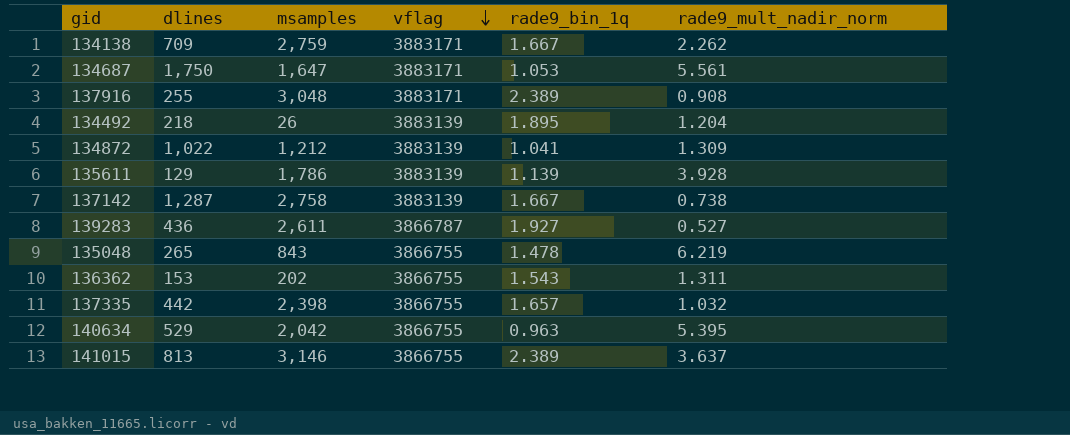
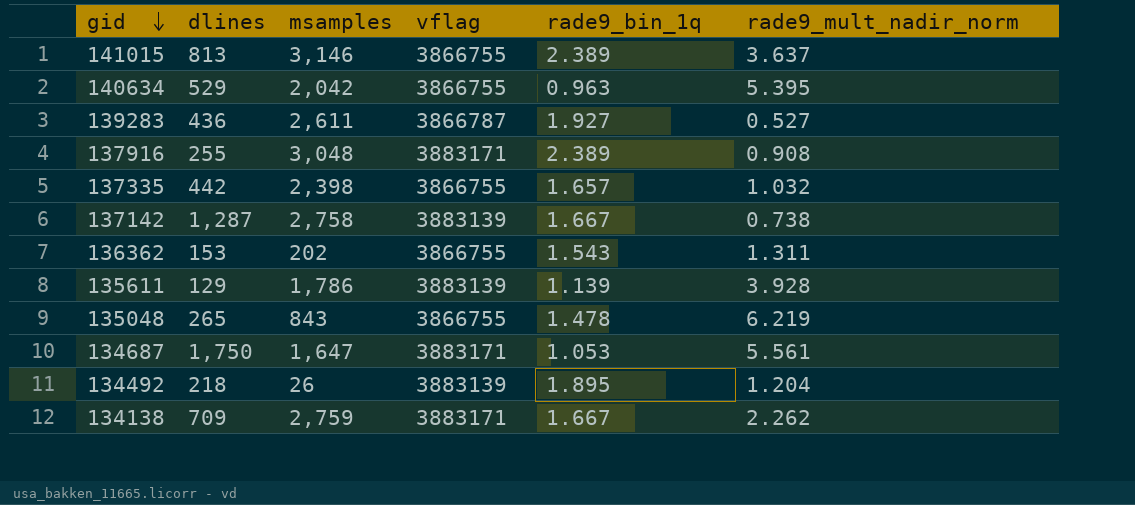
row order: vflag descending -> gid descending
row 134872: 1,022 | 1,212 | 3883139 | 1.041 | 1.309 -> none

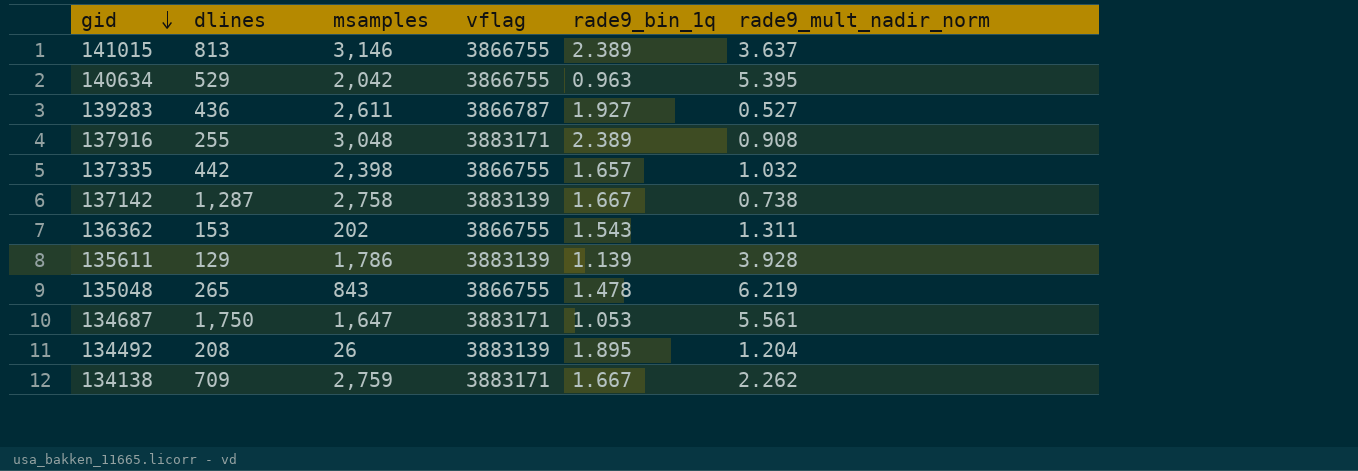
134492 | dlines: 218 -> 208

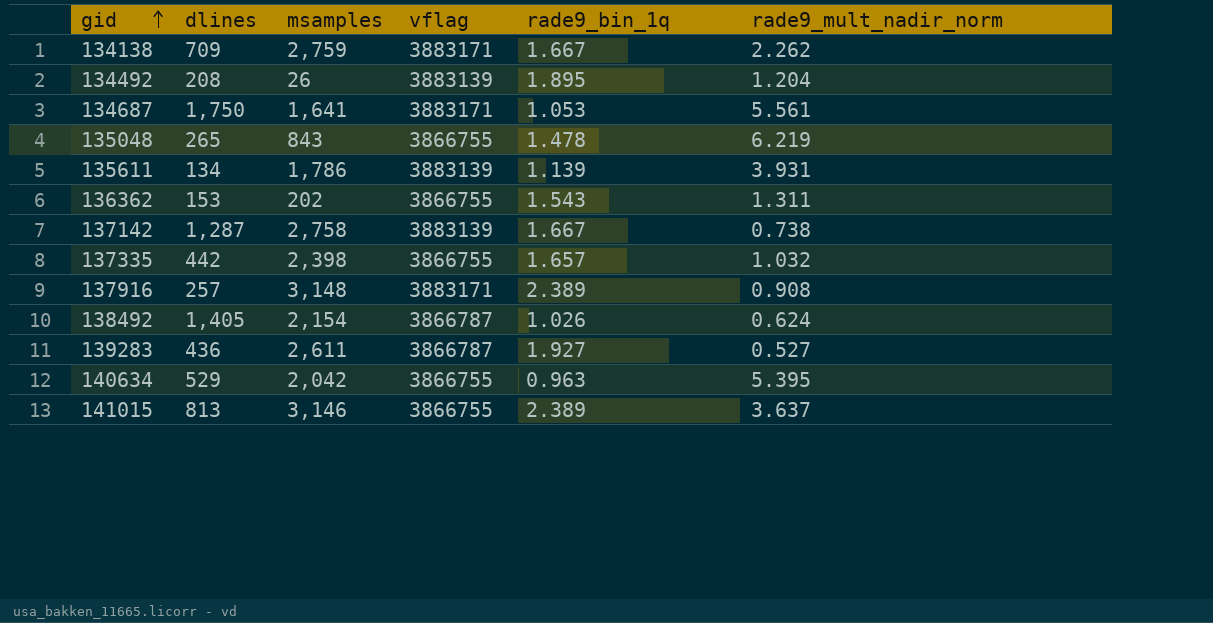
row order: gid descending -> gid ascending
134687 | msamples: 1,647 -> 1,641
135611 | dlines: 129 -> 134
135611 | rade9_mult_nadir_norm: 3.928 -> 3.931
137916 | dlines: 255 -> 257
137916 | msamples: 3,048 -> 3,148
row 138492: none -> 1,405 | 2,154 | 3866787 | 1.026 | 0.624

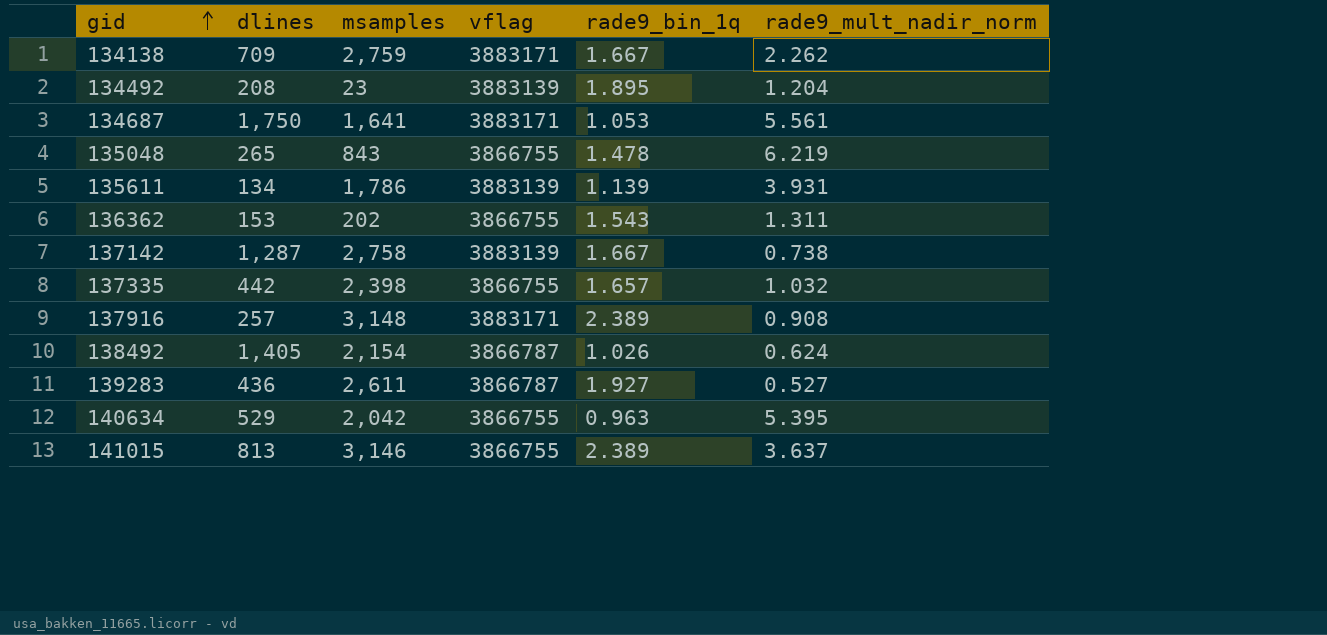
134492 | msamples: 26 -> 23

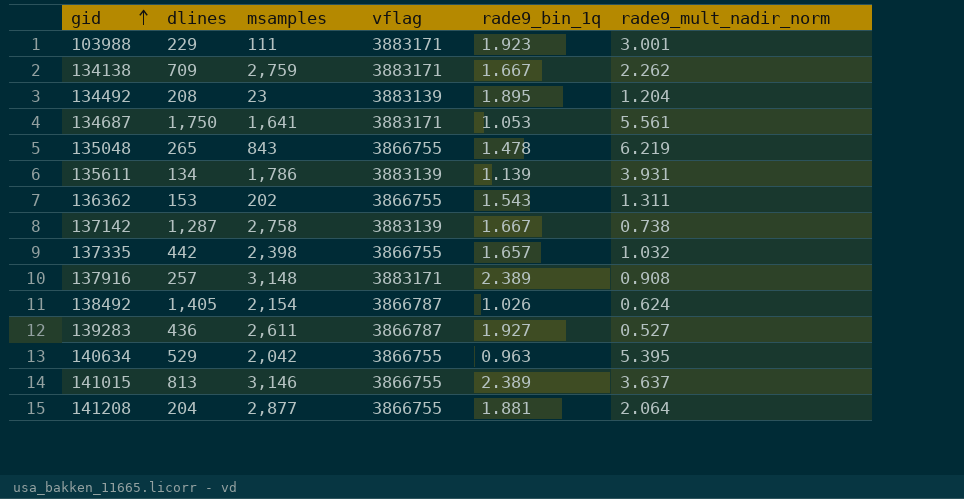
row 103988: none -> 229 | 111 | 3883171 | 1.923 | 3.001
row 141208: none -> 204 | 2,877 | 3866755 | 1.881 | 2.064

